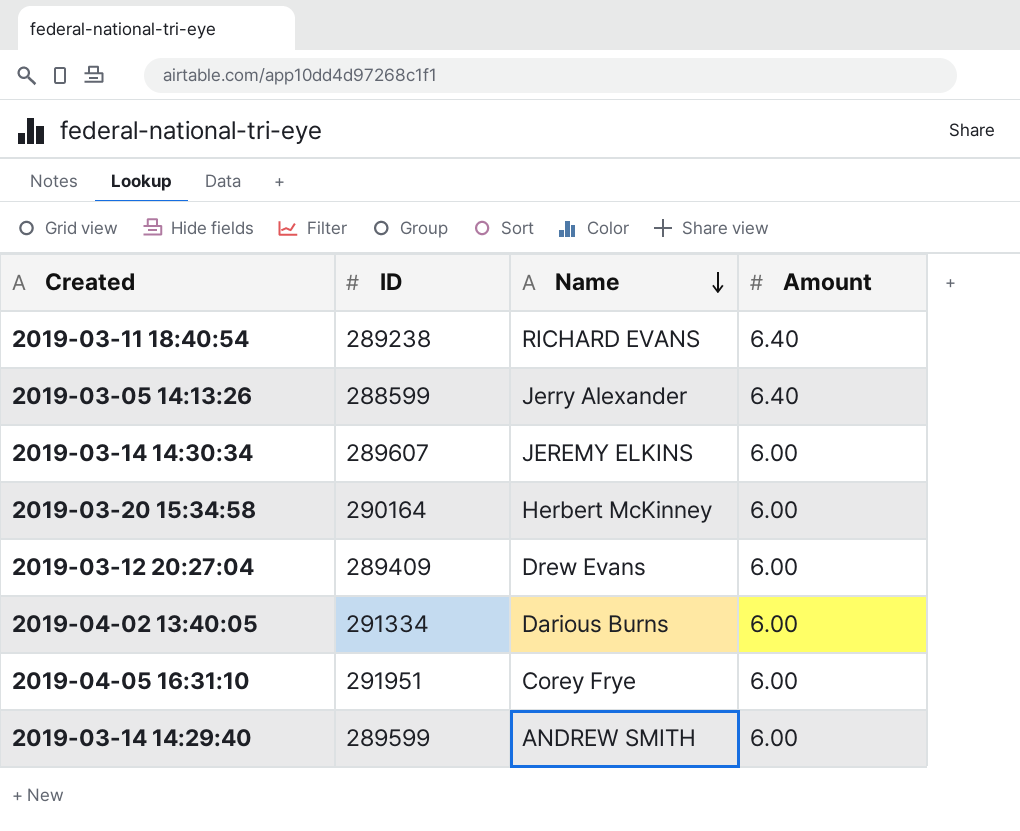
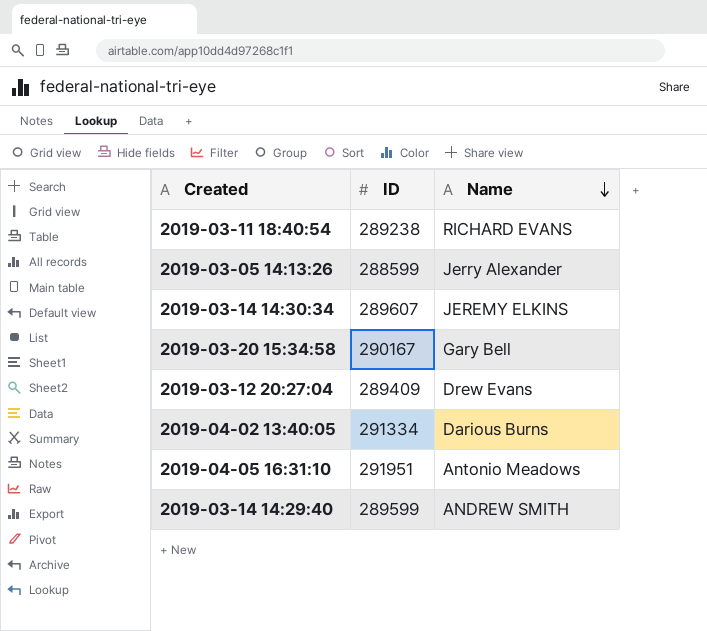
column Amount | position: 4 -> none
2019-03-20 15:34:58 | ID: 290164 -> 290167
2019-03-20 15:34:58 | Name: Herbert McKinney -> Gary Bell
2019-04-05 16:31:10 | Name: Corey Frye -> Antonio Meadows

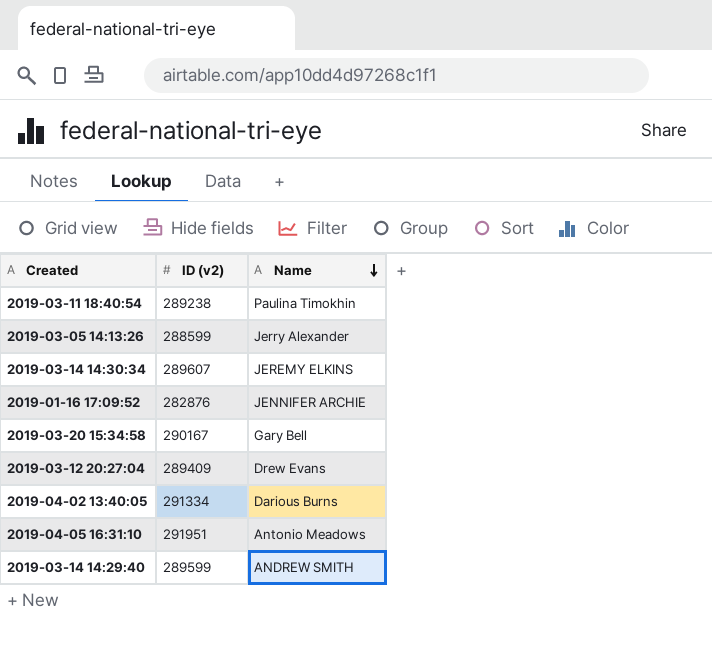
column name: ID -> ID (v2)
2019-03-11 18:40:54 | Name: RICHARD EVANS -> Paulina Timokhin
row 2019-01-16 17:09:52: none -> 282876 | JENNIFER ARCHIE

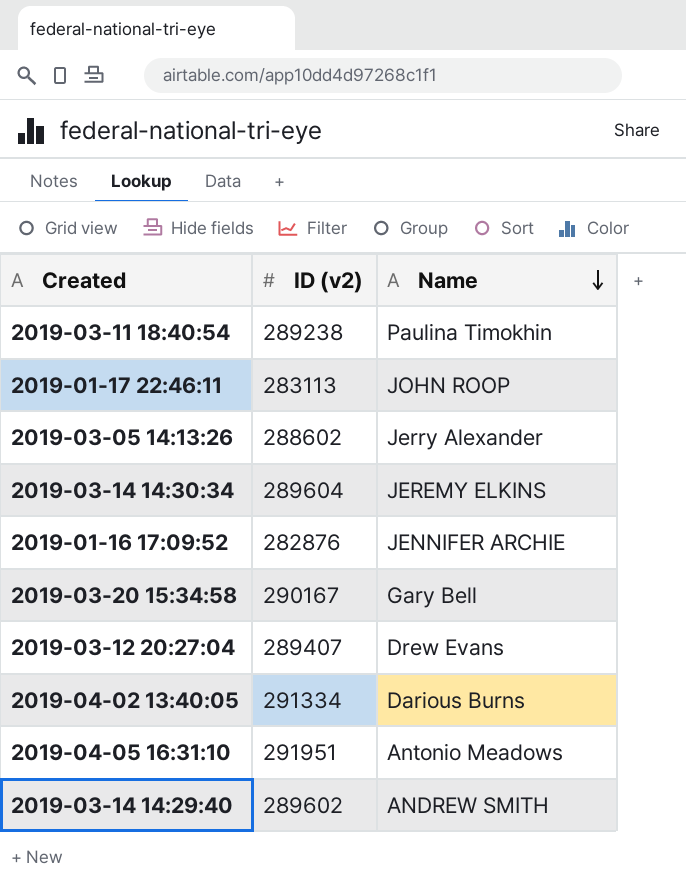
row 2019-01-17 22:46:11: none -> 283113 | JOHN ROOP
2019-03-05 14:13:26 | ID (v2): 288599 -> 288602
2019-03-14 14:30:34 | ID (v2): 289607 -> 289604
2019-03-12 20:27:04 | ID (v2): 289409 -> 289407
2019-03-14 14:29:40 | ID (v2): 289599 -> 289602

